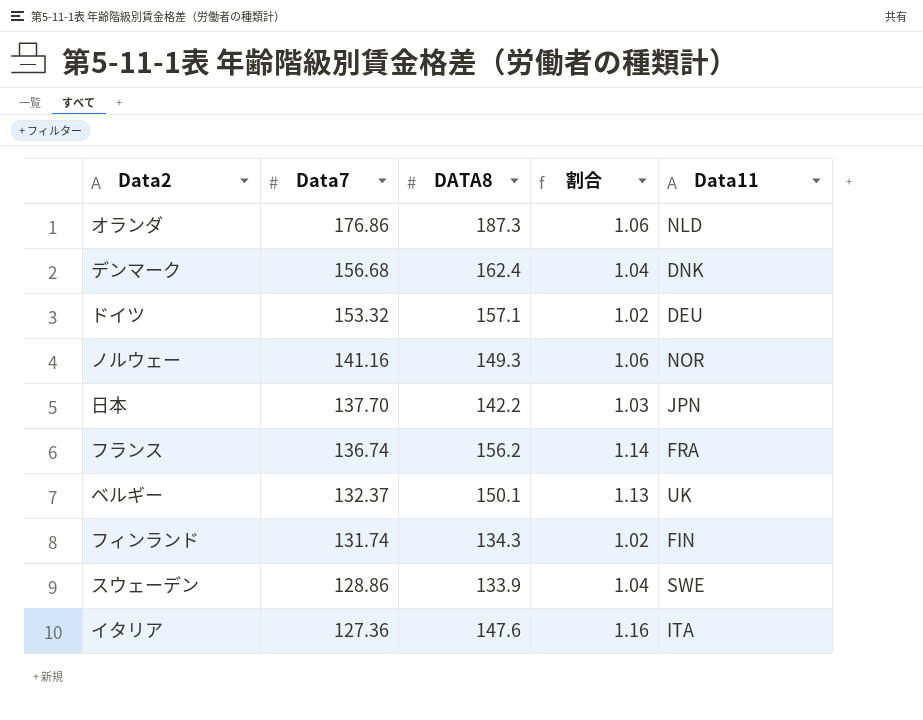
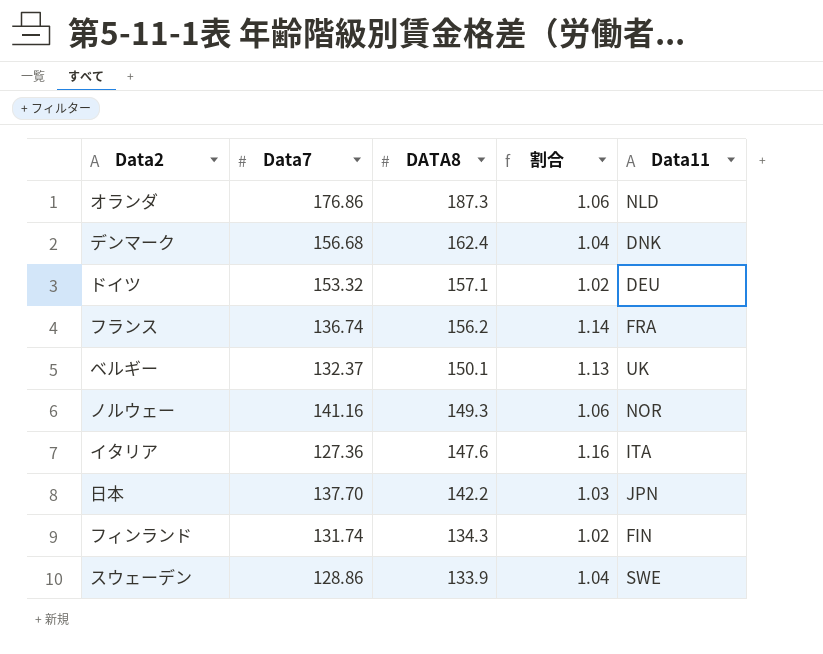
row order: Data7 descending -> DATA8 descending

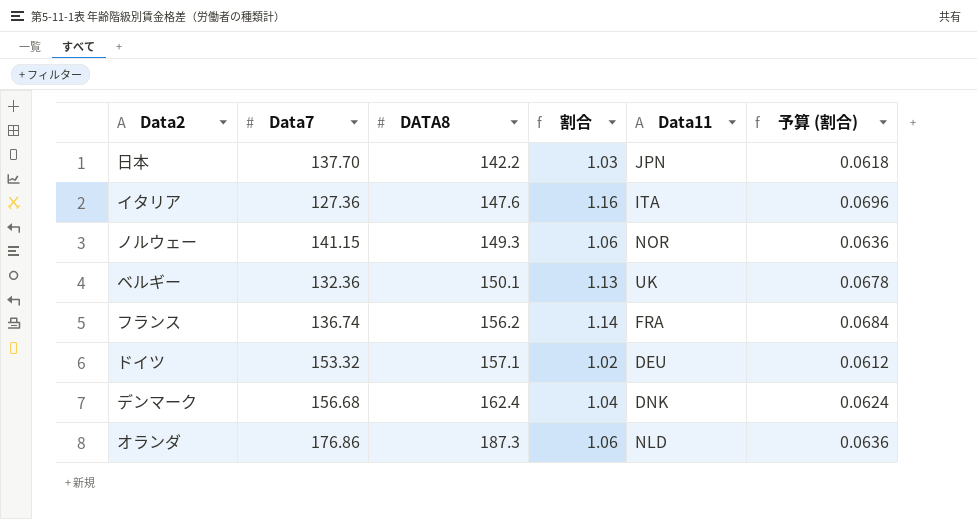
row order: DATA8 descending -> DATA8 ascending
column 予算 (割合) | formula: none -> [割合] * 0.06
row フィンランド: 131.74 | 134.3 | 1.02 | FIN -> none
row スウェーデン: 128.86 | 133.9 | 1.04 | SWE -> none
ノルウェー | Data7: 141.16 -> 141.15
ベルギー | Data7: 132.37 -> 132.36

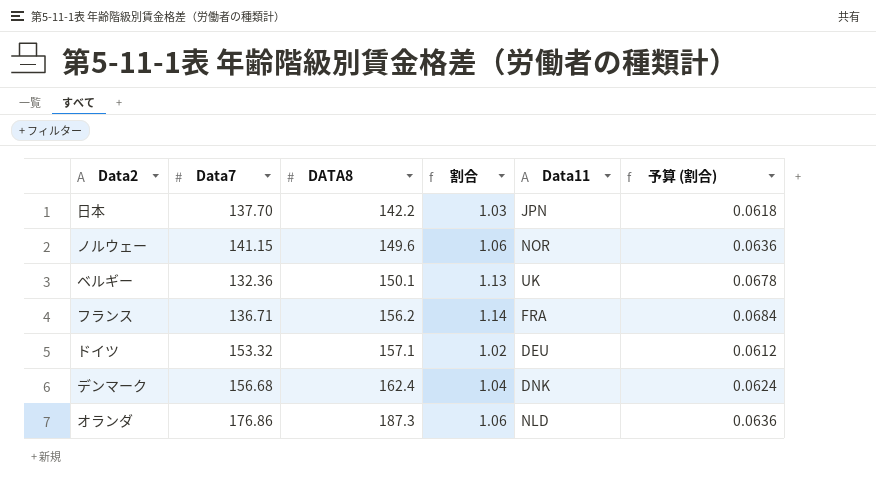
row イタリア: 127.36 | 147.6 | 1.16 | ITA | 0.0696 -> none
ノルウェー | DATA8: 149.3 -> 149.6
フランス | Data7: 136.74 -> 136.71

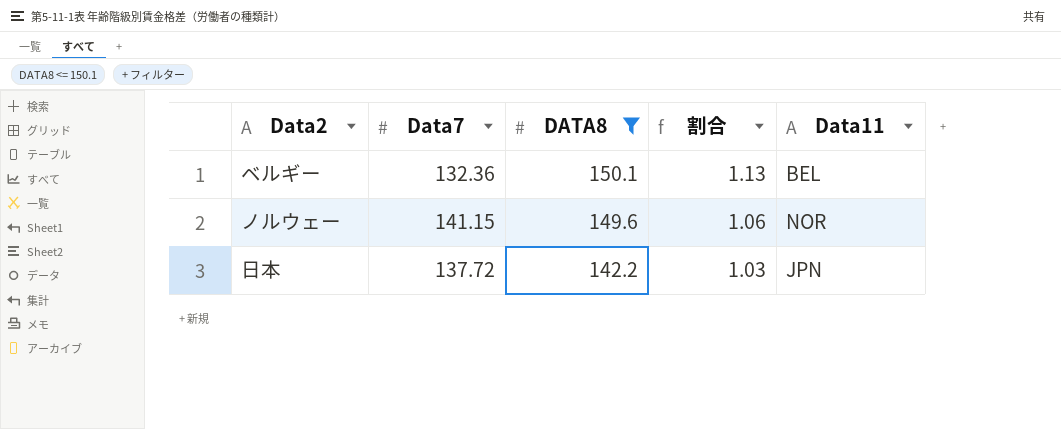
filter: none -> DATA8 <= 150.1
row order: DATA8 ascending -> DATA8 descending
column 予算 (割合) | formula: [割合] * 0.06 -> none
ベルギー | Data11: UK -> BEL
日本 | Data7: 137.70 -> 137.72

